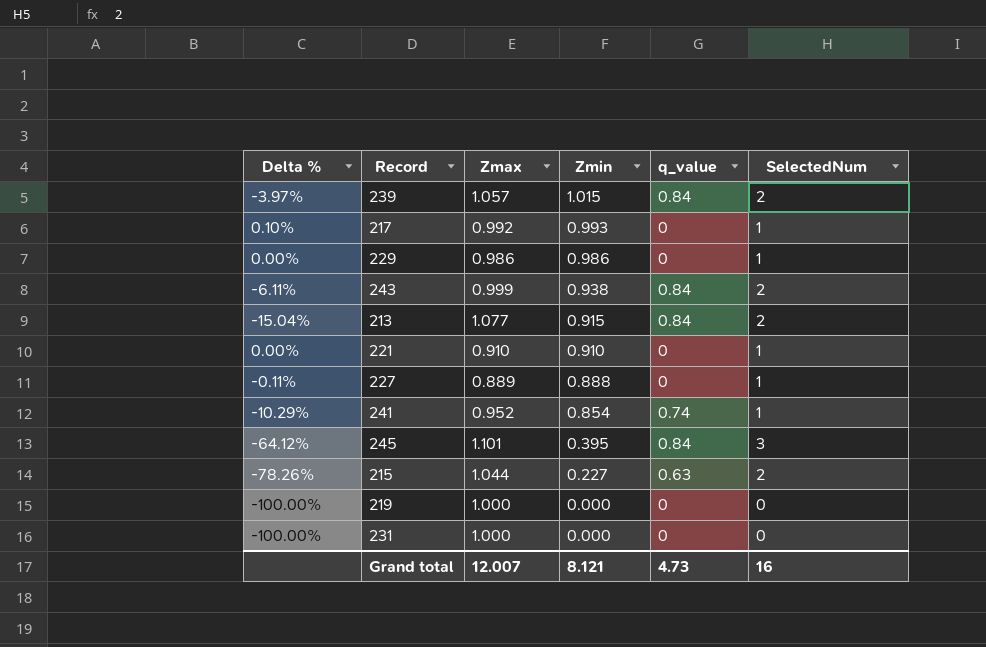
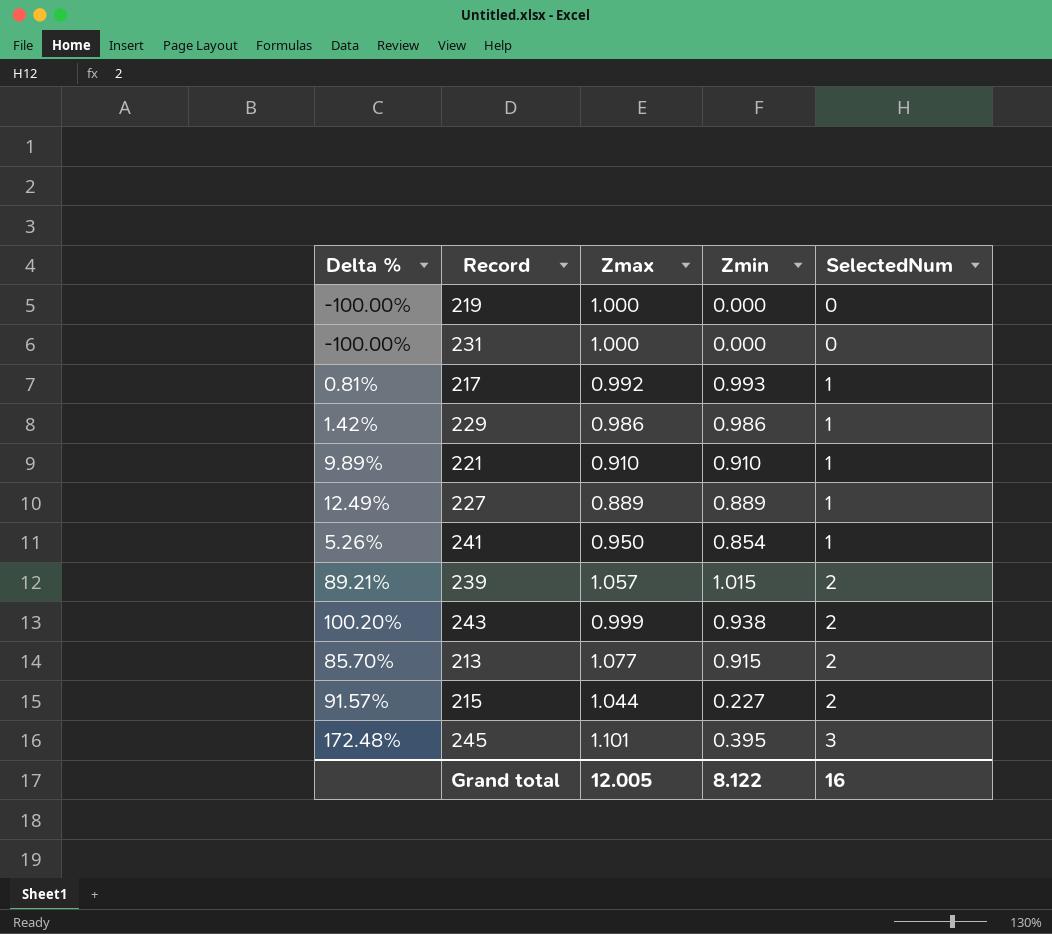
row order: Zmin descending -> SelectedNum ascending
column q_value | position: 5 -> none
column Delta % | formula: ([Zmin] - [Zmax]) / [Zmax] -> ([SelectedNum] - [Zmax]) / [Zmax]
227 | Zmin: 0.888 -> 0.889
241 | Zmax: 0.952 -> 0.950
Grand total | Zmax: 12.007 -> 12.005
Grand total | Zmin: 8.121 -> 8.122

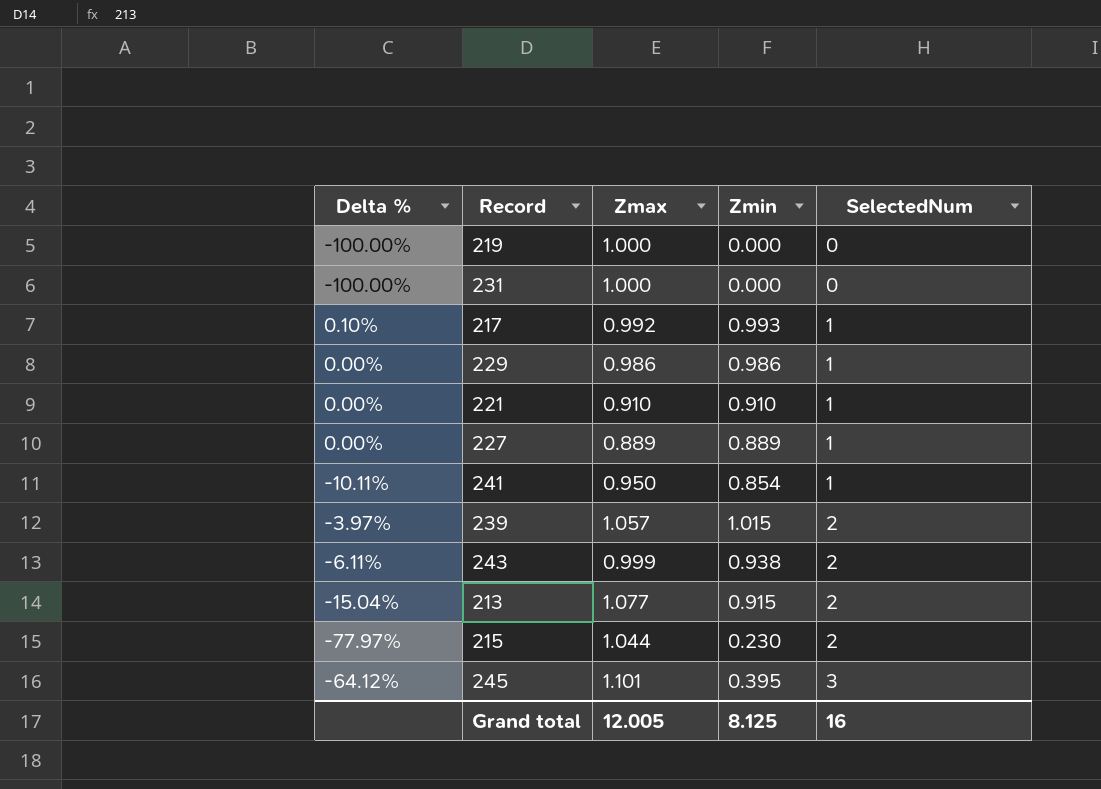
column Delta % | formula: ([SelectedNum] - [Zmax]) / [Zmax] -> ([Zmin] - [Zmax]) / [Zmax]
215 | Zmin: 0.227 -> 0.230
Grand total | Zmin: 8.122 -> 8.125

